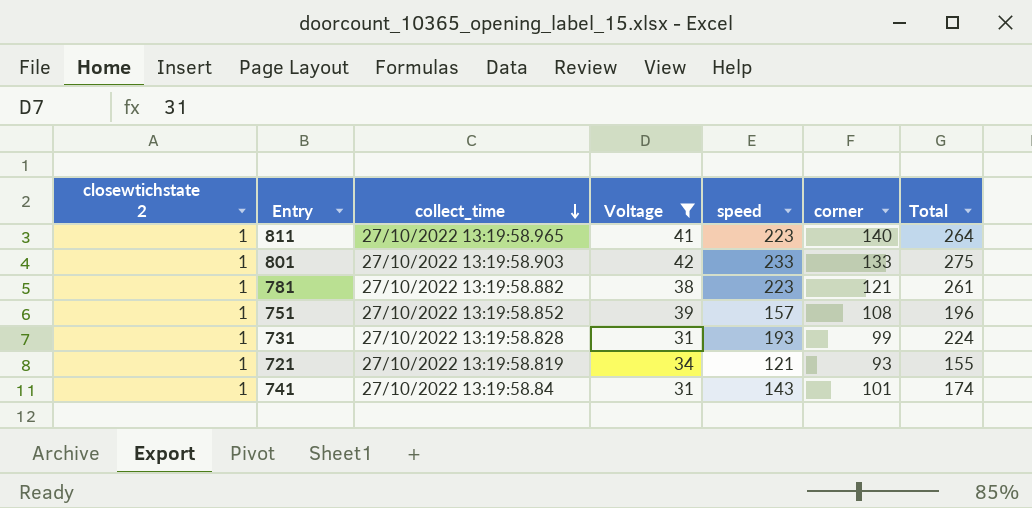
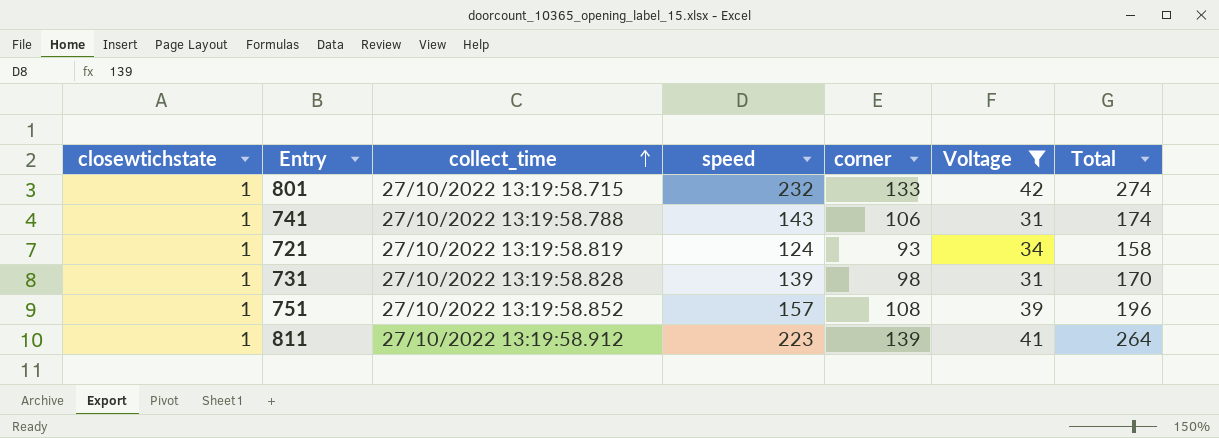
row order: collect_time descending -> collect_time ascending
column name: closewtichstate 2 -> closewtichstate
column Voltage | position: 4 -> 6
row 781: 1 | 27/10/2022 13:19:58.882 | 38 | 223 | 121 | 261 -> none
801 | collect_time: 27/10/2022 13:19:58.903 -> 27/10/2022 13:19:58.715
801 | speed: 233 -> 232
801 | Total: 275 -> 274
741 | collect_time: 27/10/2022 13:19:58.84 -> 27/10/2022 13:19:58.788
741 | corner: 101 -> 106
721 | speed: 121 -> 124
721 | Total: 155 -> 158
731 | speed: 193 -> 139
731 | corner: 99 -> 98
731 | Total: 224 -> 170
811 | collect_time: 27/10/2022 13:19:58.965 -> 27/10/2022 13:19:58.912
811 | corner: 140 -> 139

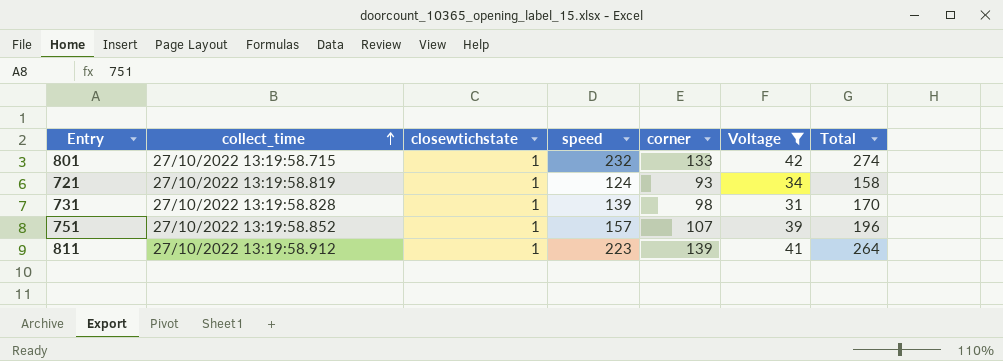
column closewtichstate | position: 1 -> 3
row 741: 1 | 27/10/2022 13:19:58.788 | 143 | 106 | 31 | 174 -> none
751 | corner: 108 -> 107

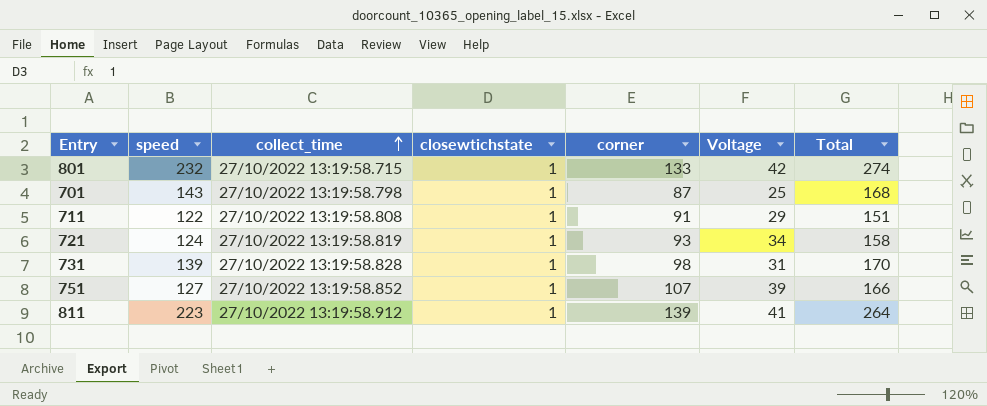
filter: Voltage >= 31 -> none
column speed | position: 4 -> 2
751 | speed: 157 -> 127
751 | Total: 196 -> 166

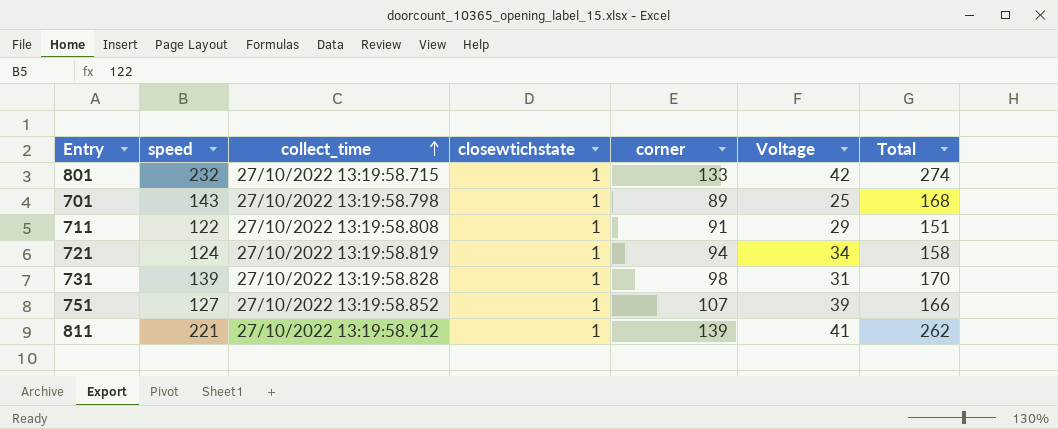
701 | corner: 87 -> 89
721 | corner: 93 -> 94
811 | speed: 223 -> 221
811 | Total: 264 -> 262

